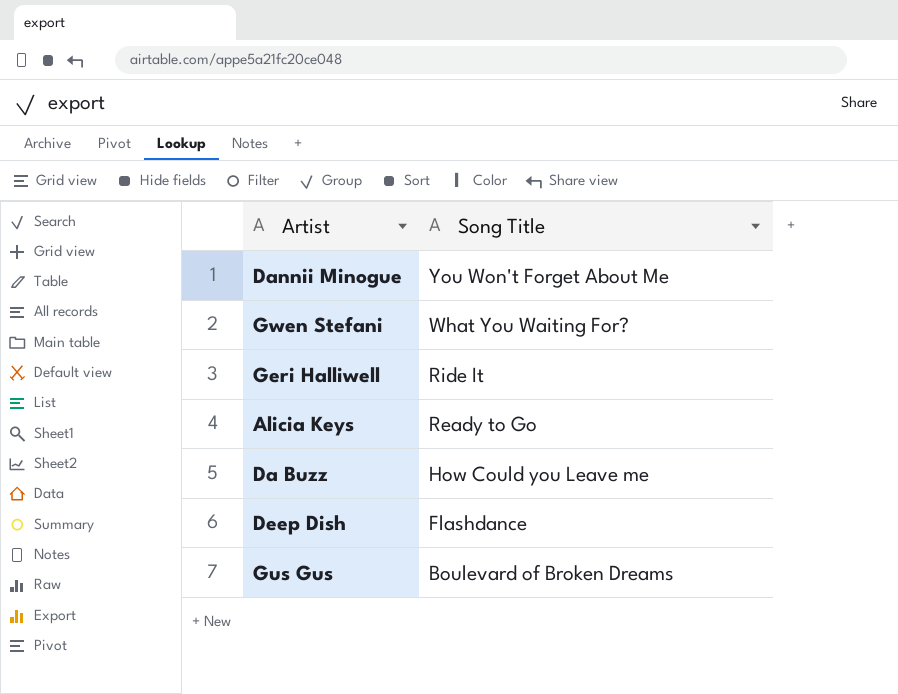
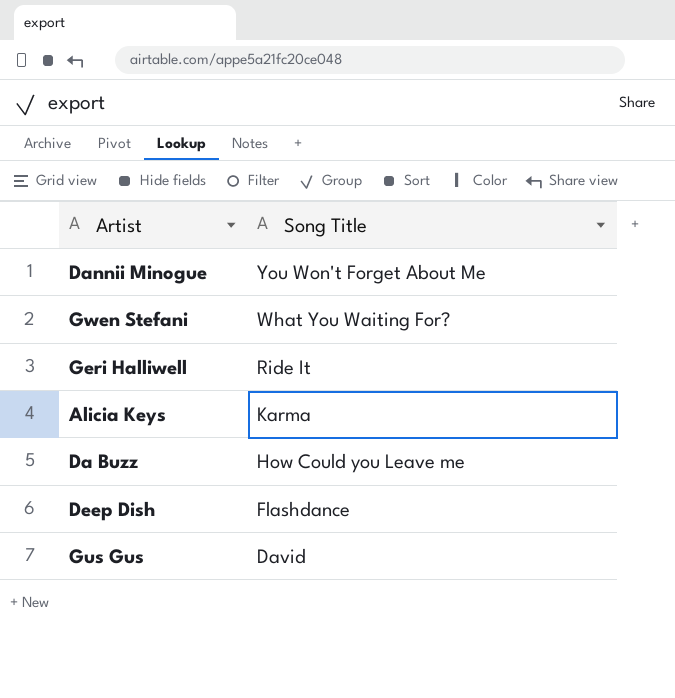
Alicia Keys | Song Title: Ready to Go -> Karma
Gus Gus | Song Title: Boulevard of Broken Dreams -> David

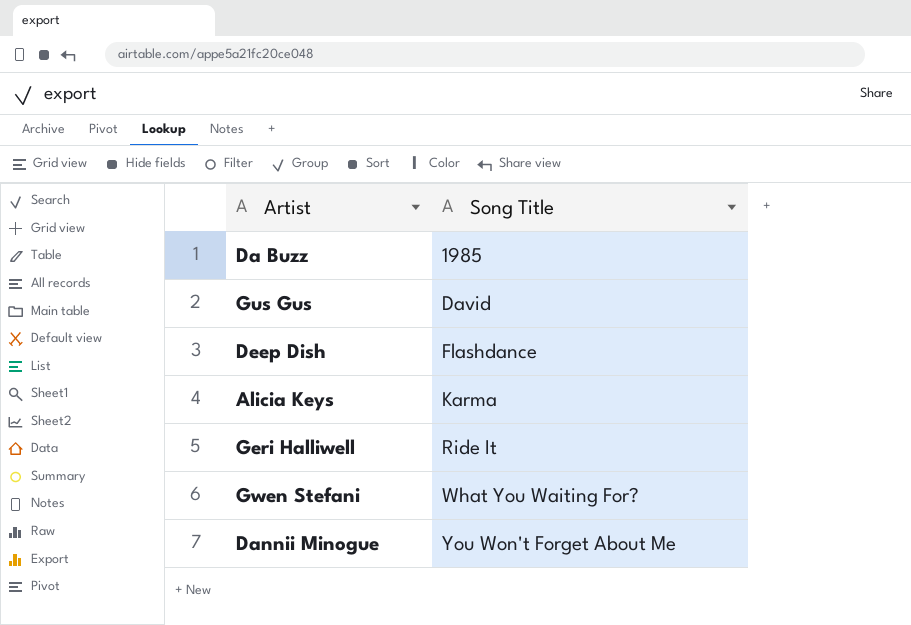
row order: Song Title descending -> Song Title ascending
Da Buzz | Song Title: How Could you Leave me -> 1985

